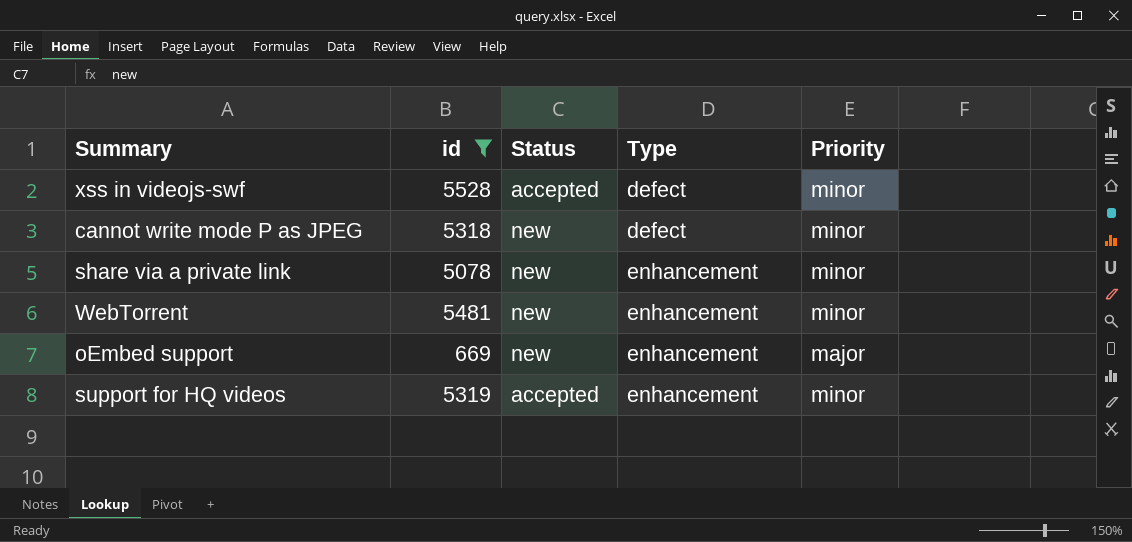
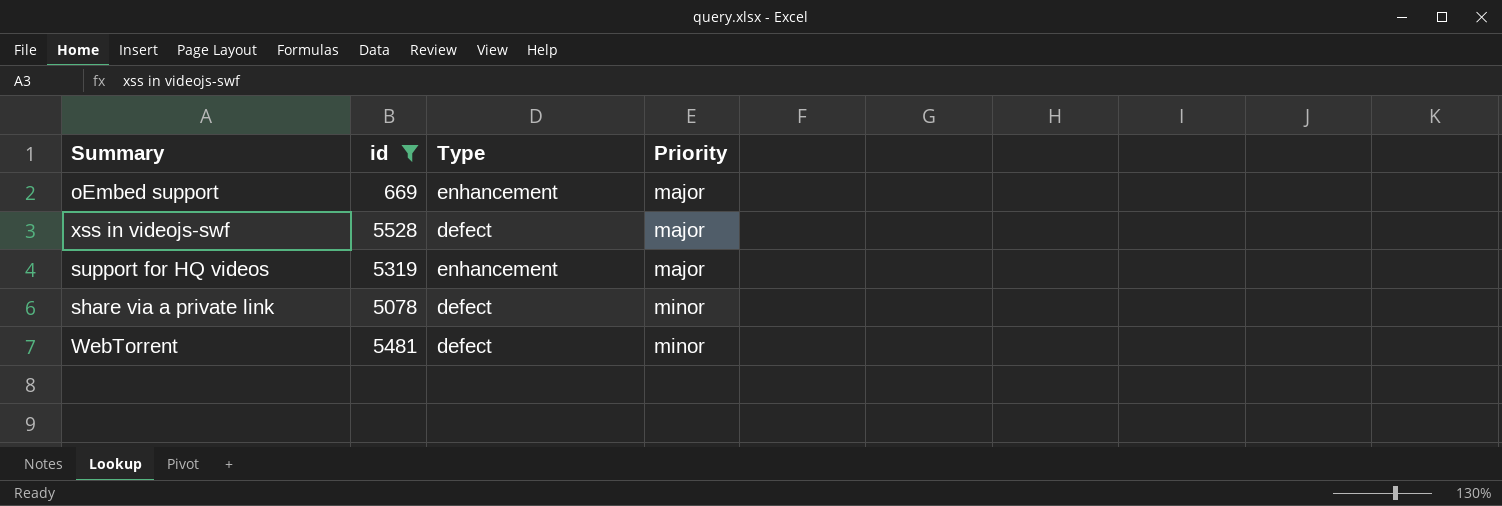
row order: Type ascending -> Priority ascending
column Status | position: 3 -> none
row cannot write mode P as JPEG: 5318 | new | defect | minor -> none
xss in videojs-swf | Priority: minor -> major
support for HQ videos | Priority: minor -> major
share via a private link | Type: enhancement -> defect
WebTorrent | Type: enhancement -> defect

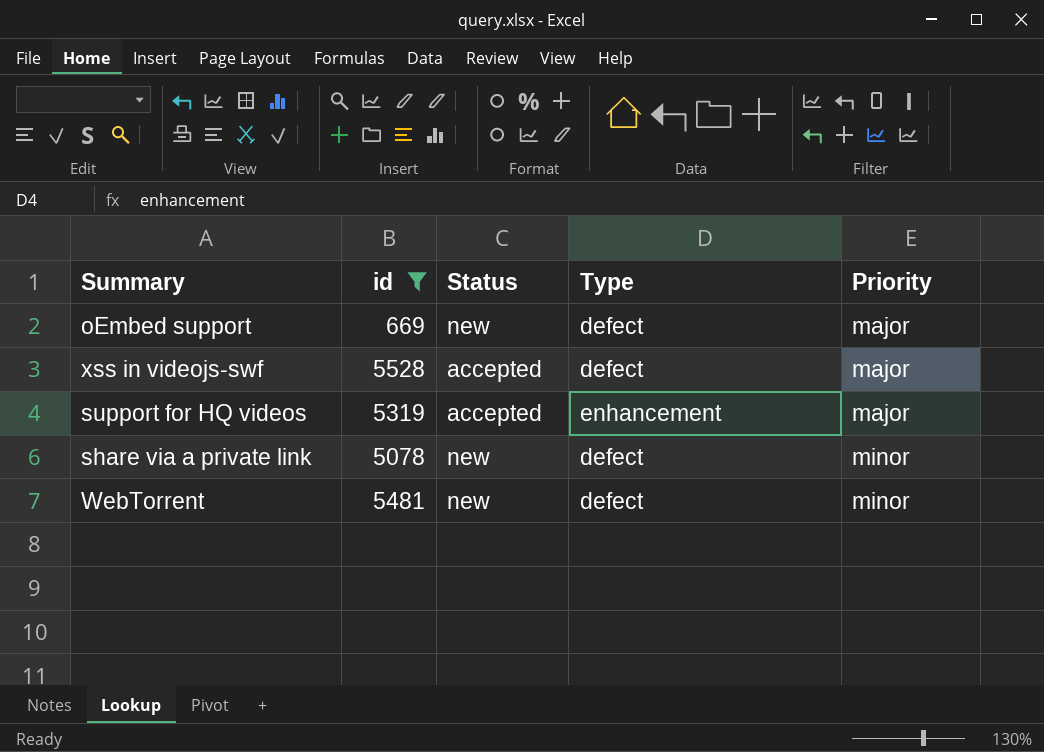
column Status | position: none -> 3
oEmbed support | Type: enhancement -> defect

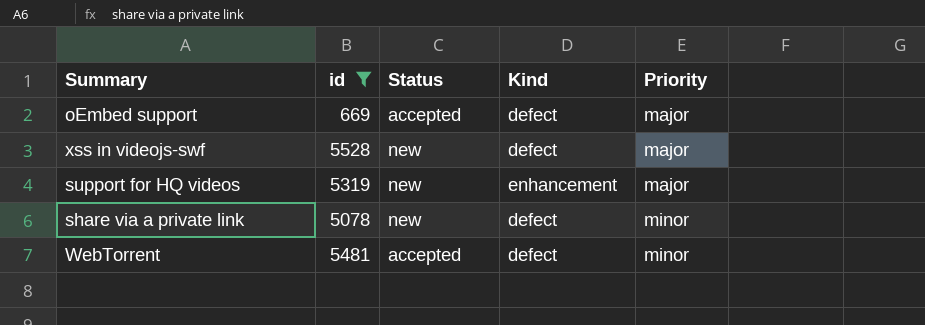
column name: Type -> Kind
oEmbed support | Status: new -> accepted
xss in videojs-swf | Status: accepted -> new
support for HQ videos | Status: accepted -> new
WebTorrent | Status: new -> accepted

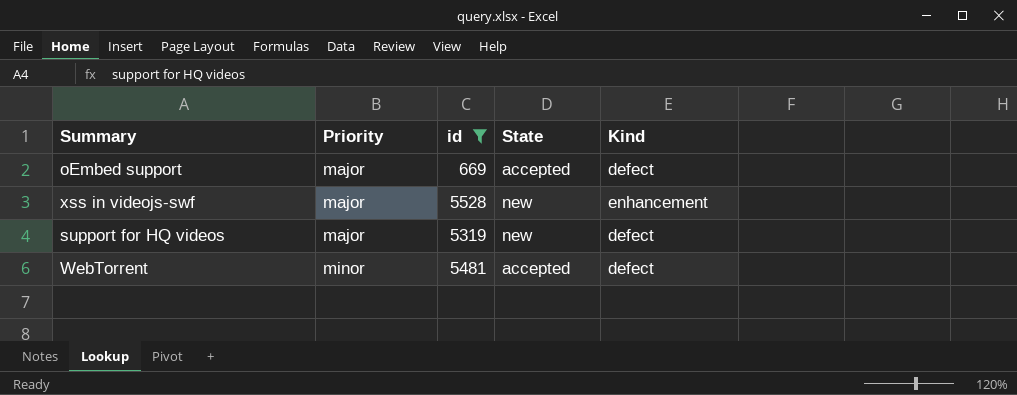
column Priority | position: 5 -> 2
column name: Status -> State
row share via a private link: 5078 | new | defect | minor -> none
xss in videojs-swf | Kind: defect -> enhancement
support for HQ videos | Kind: enhancement -> defect

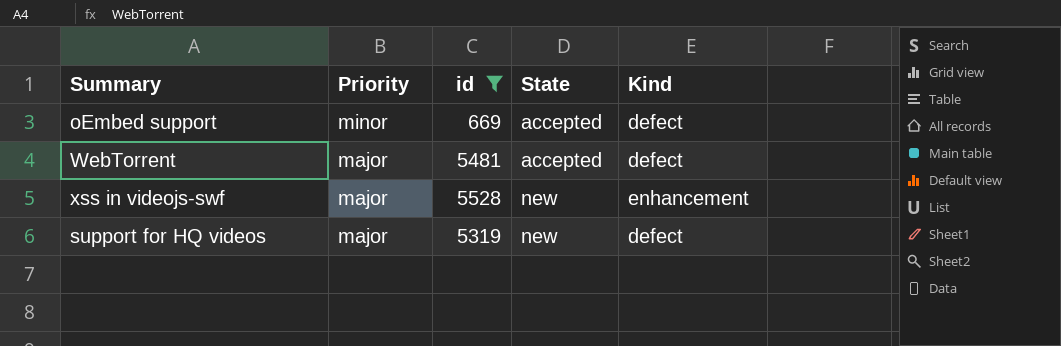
row order: Priority ascending -> Priority descending
oEmbed support | Priority: major -> minor
WebTorrent | Priority: minor -> major

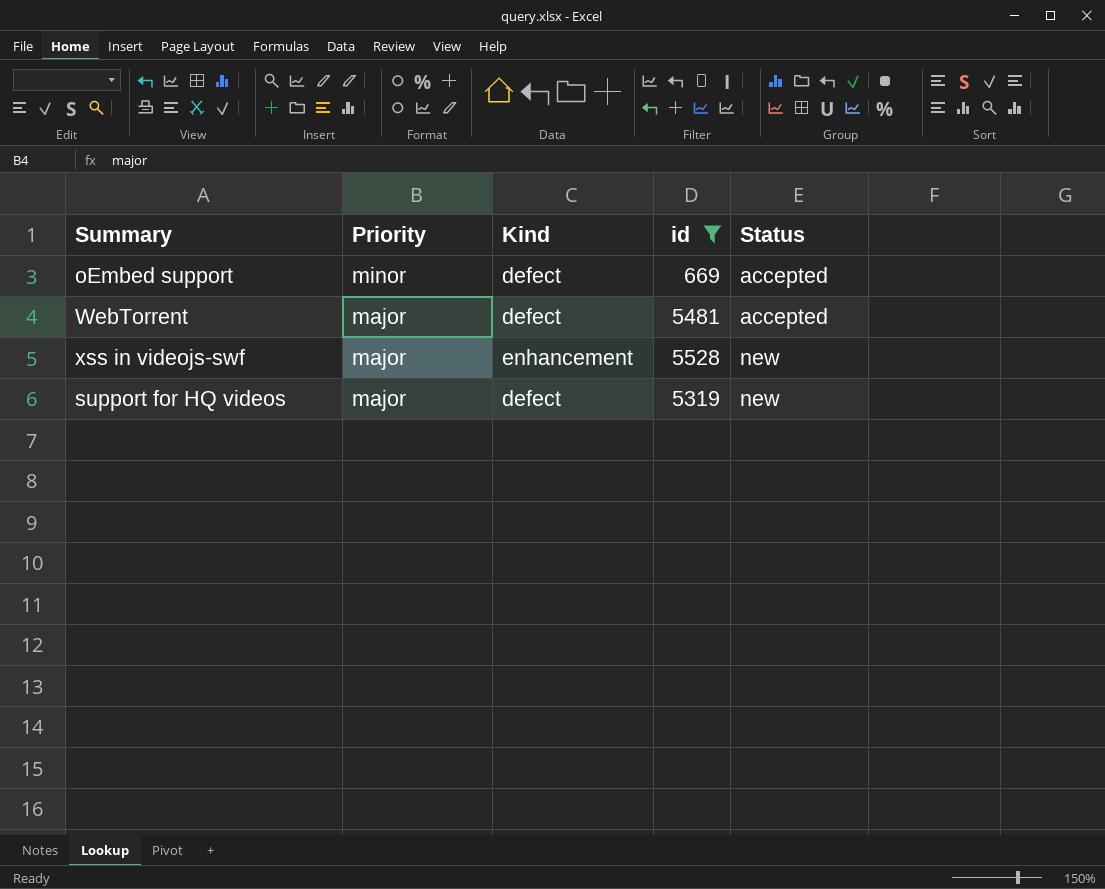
column Kind | position: 5 -> 3
column name: State -> Status

